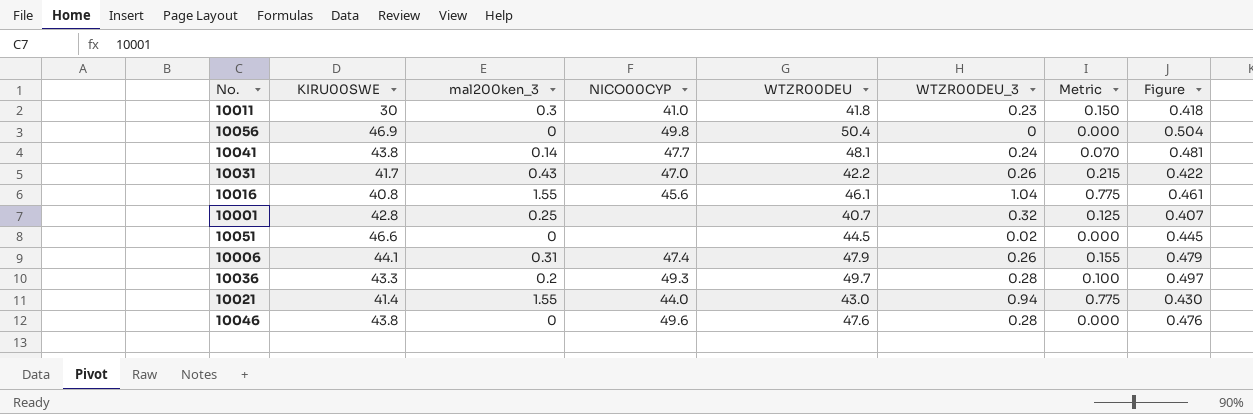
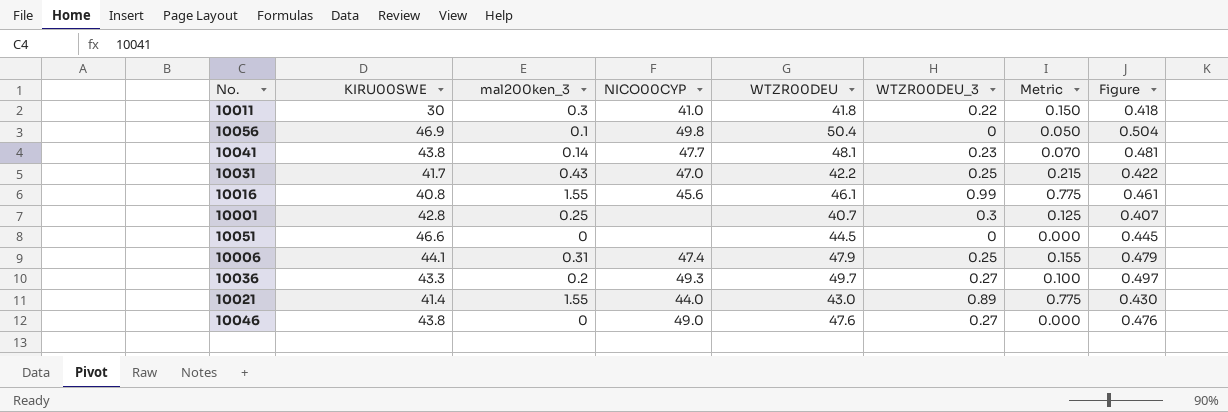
10011 | WTZR00DEU_3: 0.23 -> 0.22
10056 | mal200ken_3: 0 -> 0.1
10056 | Metric: 0.000 -> 0.050
10041 | WTZR00DEU_3: 0.24 -> 0.23
10031 | WTZR00DEU_3: 0.26 -> 0.25
10016 | WTZR00DEU_3: 1.04 -> 0.99
10001 | WTZR00DEU_3: 0.32 -> 0.3
10051 | WTZR00DEU_3: 0.02 -> 0
10006 | WTZR00DEU_3: 0.26 -> 0.25
10036 | WTZR00DEU_3: 0.28 -> 0.27
10021 | WTZR00DEU_3: 0.94 -> 0.89
10046 | NICO00CYP: 49.6 -> 49.0
10046 | WTZR00DEU_3: 0.28 -> 0.27

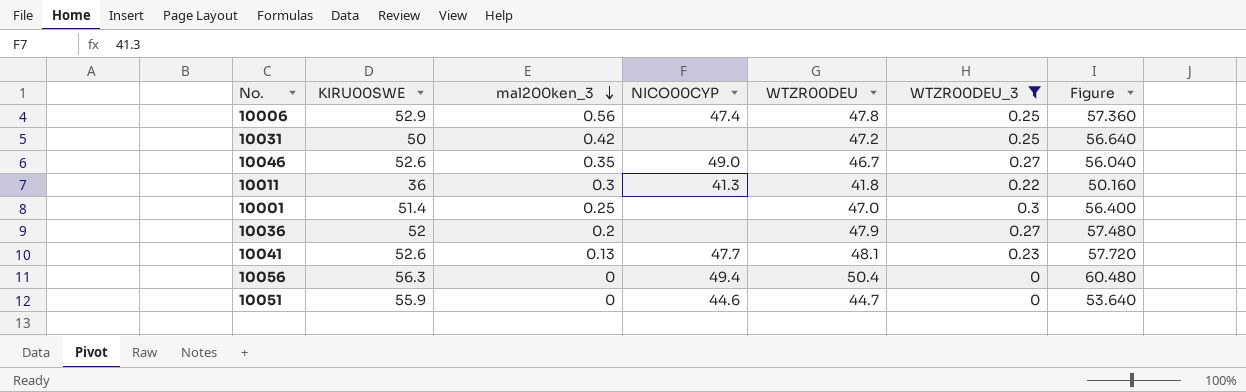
filter: none -> WTZR00DEU_3 <= 0.3
row order: none -> mal200ken_3 descending
column Metric | formula: [mal200ken_3] * 0.5 -> none
column Figure | formula: [WTZR00DEU] * 0.01 -> [WTZR00DEU] * 1.2
10006 | KIRU00SWE: 44.1 -> 52.9
10006 | mal200ken_3: 0.31 -> 0.56
10006 | WTZR00DEU: 47.9 -> 47.8
10031 | KIRU00SWE: 41.7 -> 50
10031 | mal200ken_3: 0.43 -> 0.42
10031 | NICO00CYP: 47.0 -> none
10031 | WTZR00DEU: 42.2 -> 47.2
10046 | KIRU00SWE: 43.8 -> 52.6
10046 | mal200ken_3: 0 -> 0.35
10046 | WTZR00DEU: 47.6 -> 46.7
10011 | KIRU00SWE: 30 -> 36
10011 | NICO00CYP: 41.0 -> 41.3
10001 | KIRU00SWE: 42.8 -> 51.4
10001 | WTZR00DEU: 40.7 -> 47.0
10036 | KIRU00SWE: 43.3 -> 52
10036 | NICO00CYP: 49.3 -> none
10036 | WTZR00DEU: 49.7 -> 47.9
10041 | KIRU00SWE: 43.8 -> 52.6
10041 | mal200ken_3: 0.14 -> 0.13
10056 | KIRU00SWE: 46.9 -> 56.3
10056 | mal200ken_3: 0.1 -> 0
10056 | NICO00CYP: 49.8 -> 49.4
10051 | KIRU00SWE: 46.6 -> 55.9
10051 | NICO00CYP: none -> 44.6
10051 | WTZR00DEU: 44.5 -> 44.7

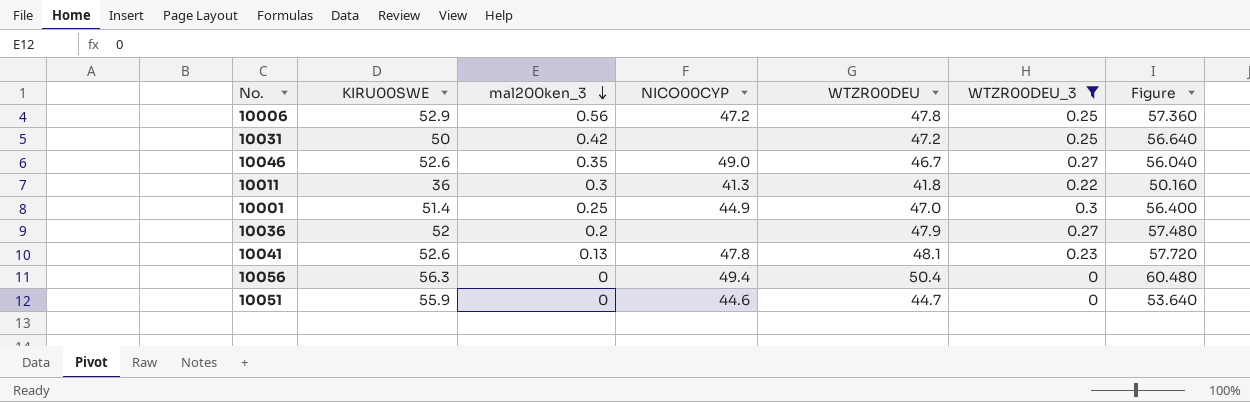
10006 | NICO00CYP: 47.4 -> 47.2
10001 | NICO00CYP: none -> 44.9
10041 | NICO00CYP: 47.7 -> 47.8

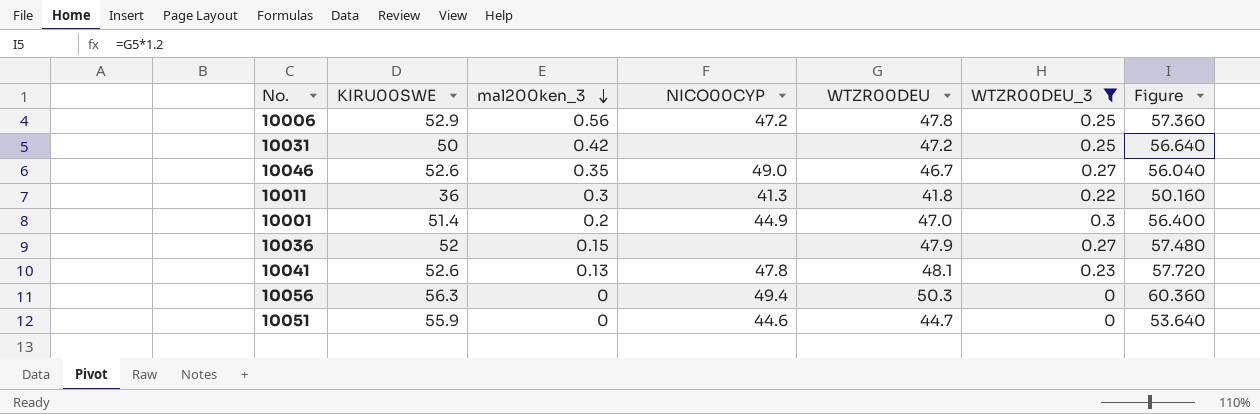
10001 | mal200ken_3: 0.25 -> 0.2
10036 | mal200ken_3: 0.2 -> 0.15
10056 | WTZR00DEU: 50.4 -> 50.3
10056 | Figure: 60.480 -> 60.360

